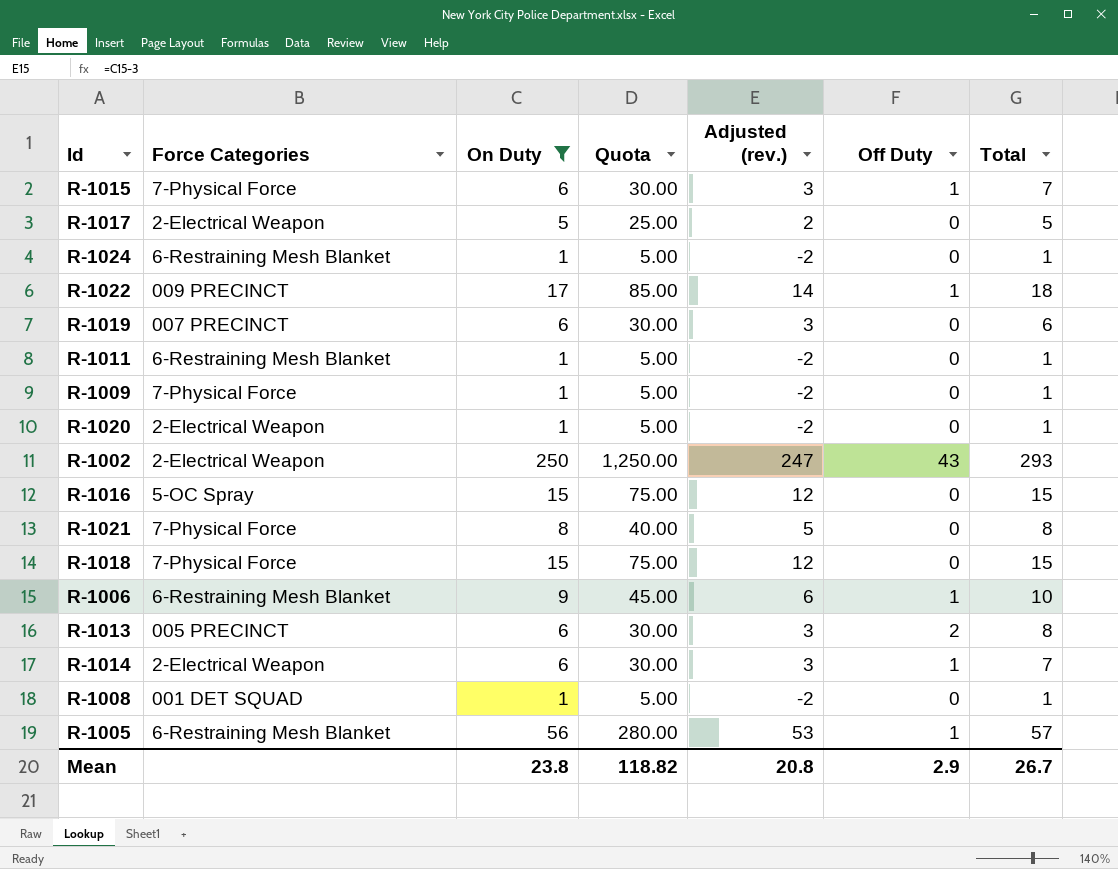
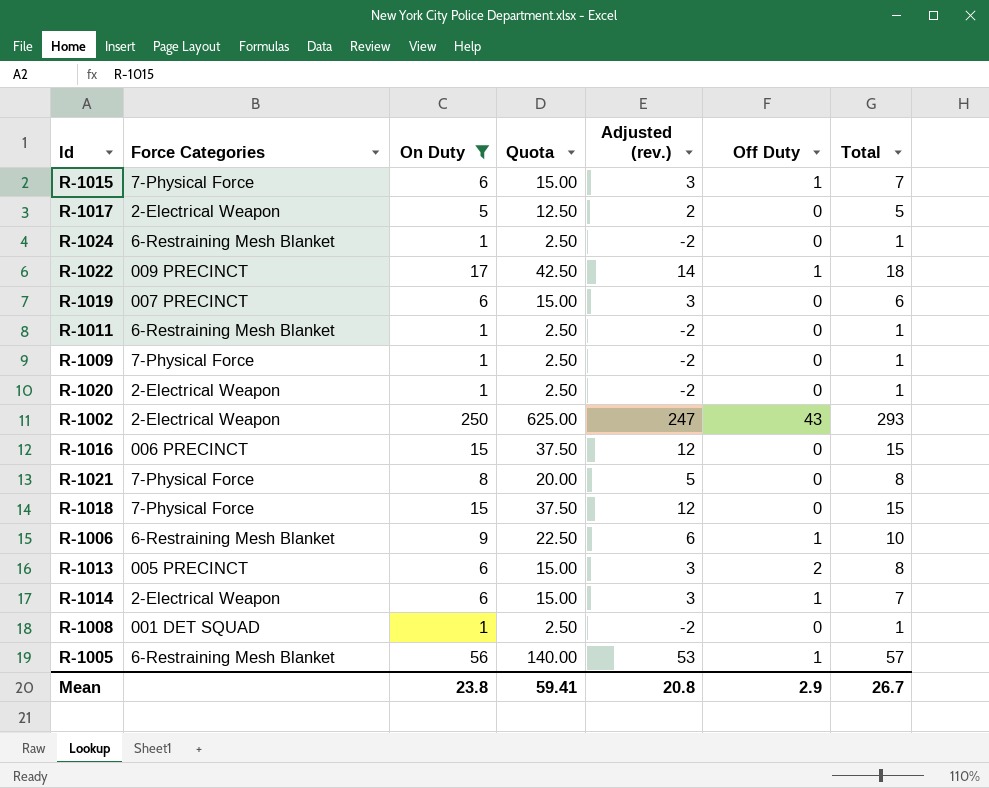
column Quota | formula: [On Duty] * 5 -> [On Duty] * 2.5
R-1016 | Force Categories: 5-OC Spray -> 006 PRECINCT
Mean | Quota: 118.82 -> 59.41

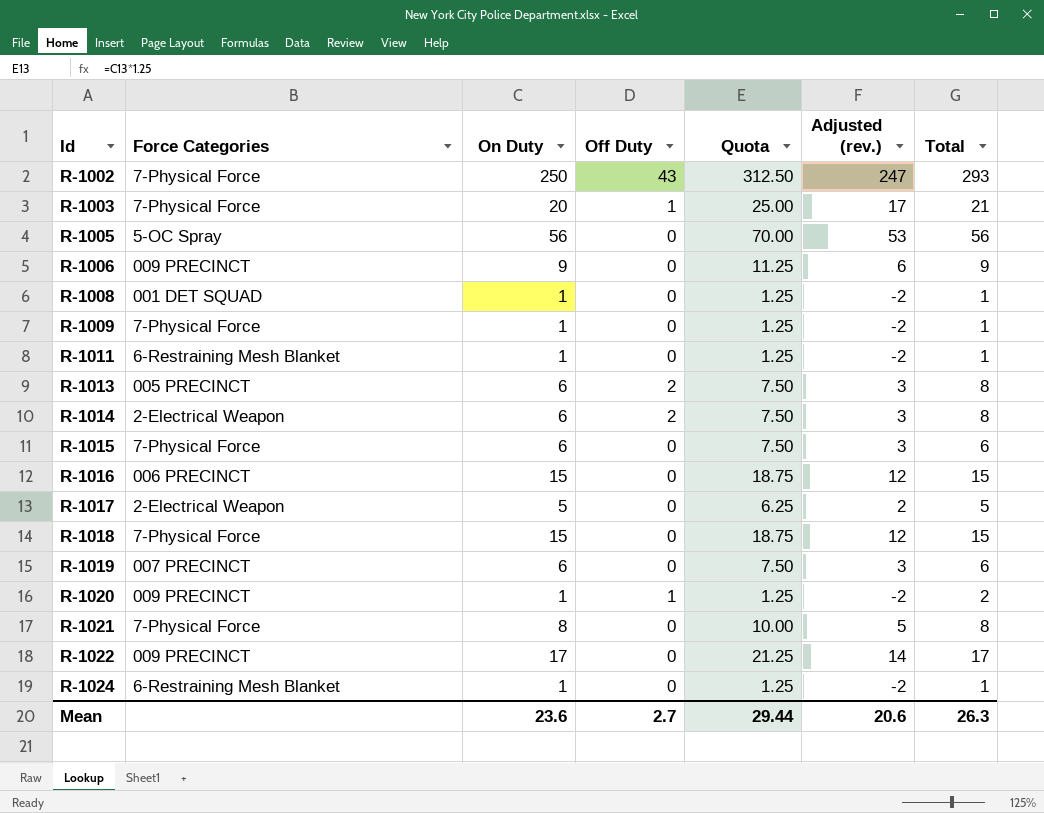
filter: On Duty != 20 -> none
row order: none -> Id ascending
column Off Duty | position: 6 -> 4
column Quota | formula: [On Duty] * 2.5 -> [On Duty] * 1.25
R-1002 | Force Categories: 2-Electrical Weapon -> 7-Physical Force
R-1005 | Force Categories: 6-Restraining Mesh Blanket -> 5-OC Spray
R-1005 | Off Duty: 1 -> 0
R-1005 | Total: 57 -> 56
R-1006 | Force Categories: 6-Restraining Mesh Blanket -> 009 PRECINCT
R-1006 | Off Duty: 1 -> 0
R-1006 | Total: 10 -> 9
R-1014 | Off Duty: 1 -> 2
R-1014 | Total: 7 -> 8
R-1015 | Off Duty: 1 -> 0
R-1015 | Total: 7 -> 6
R-1020 | Force Categories: 2-Electrical Weapon -> 009 PRECINCT
R-1020 | Off Duty: 0 -> 1
R-1020 | Total: 1 -> 2
R-1022 | Off Duty: 1 -> 0
R-1022 | Total: 18 -> 17
Mean | On Duty: 23.8 -> 23.6
Mean | Off Duty: 2.9 -> 2.7
Mean | Quota: 59.41 -> 29.44
Mean | Adjusted (rev.): 20.8 -> 20.6
Mean | Total: 26.7 -> 26.3

